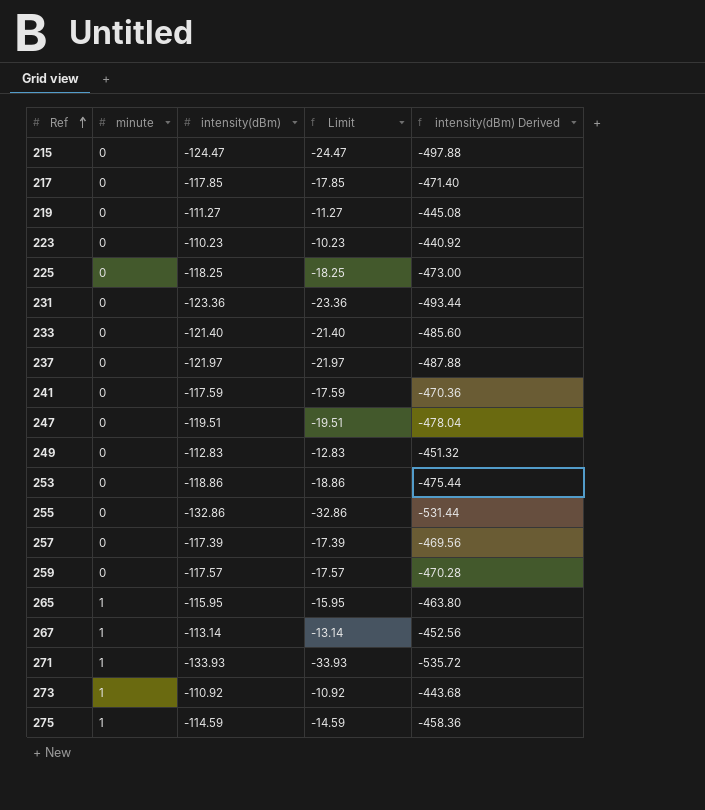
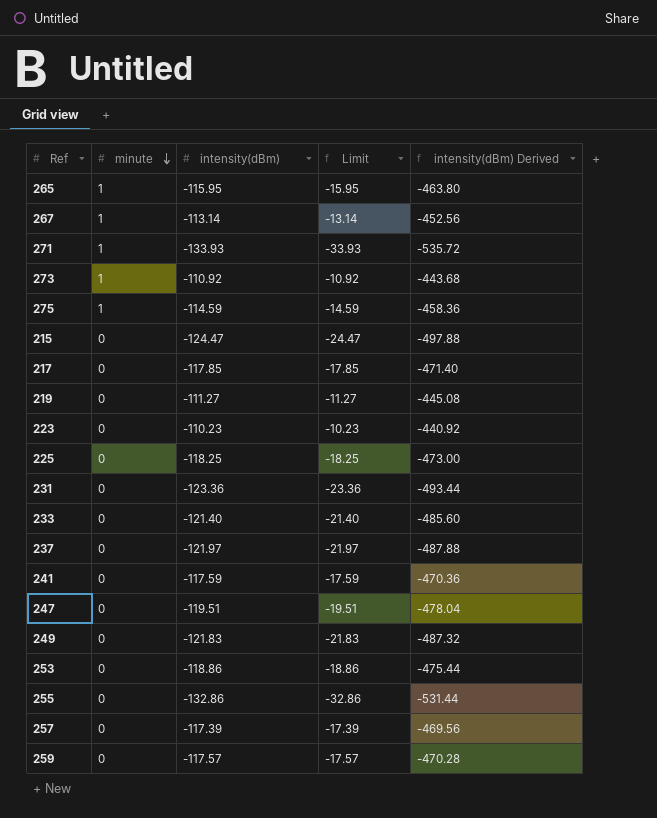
row order: Ref ascending -> minute descending
249 | intensity(dBm): -112.83 -> -121.83
249 | Limit: -12.83 -> -21.83
249 | intensity(dBm) Derived: -451.32 -> -487.32

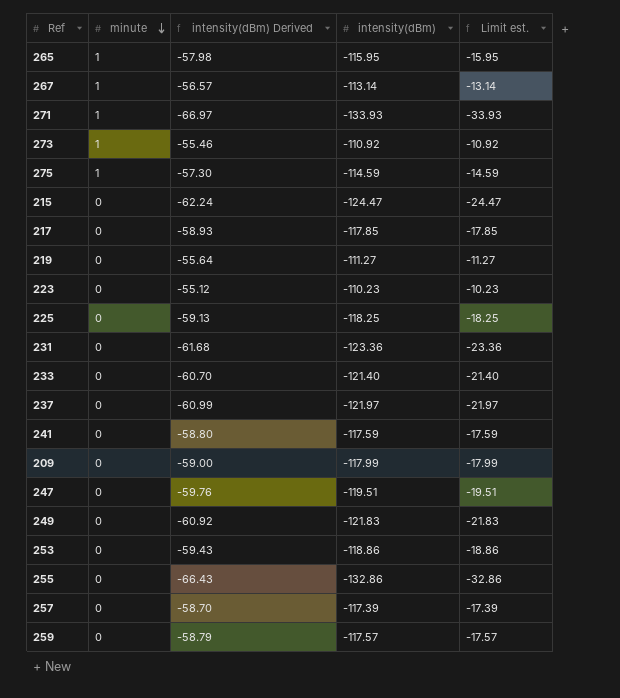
column intensity(dBm) Derived | formula: [intensity(dBm)] * 4 -> [intensity(dBm)] * 0.5
column intensity(dBm) Derived | position: 5 -> 3
column name: Limit -> Limit est.
row 209: none -> 0 | -59.00 | -117.99 | -17.99

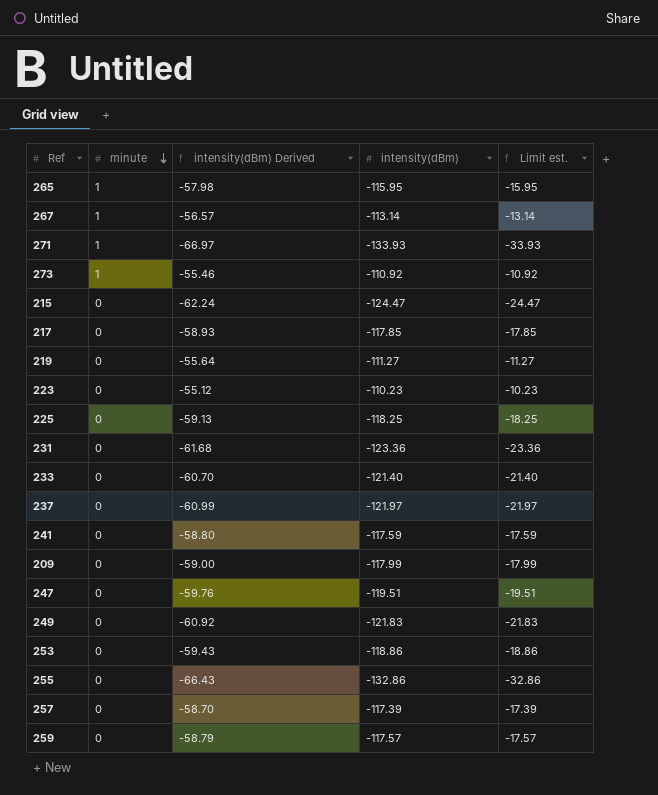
row 275: 1 | -57.30 | -114.59 | -14.59 -> none

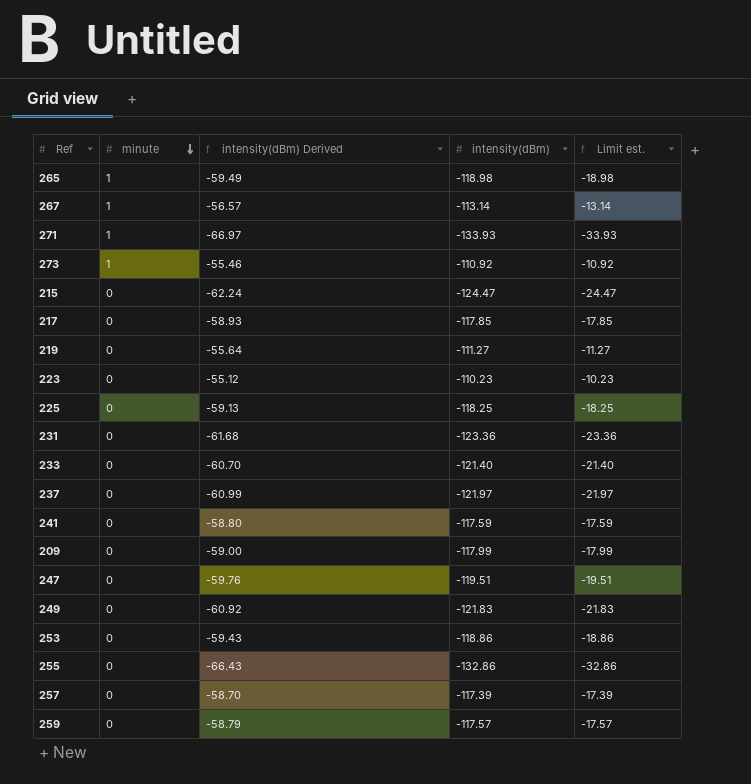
265 | intensity(dBm) Derived: -57.98 -> -59.49
265 | intensity(dBm): -115.95 -> -118.98
265 | Limit est.: -15.95 -> -18.98

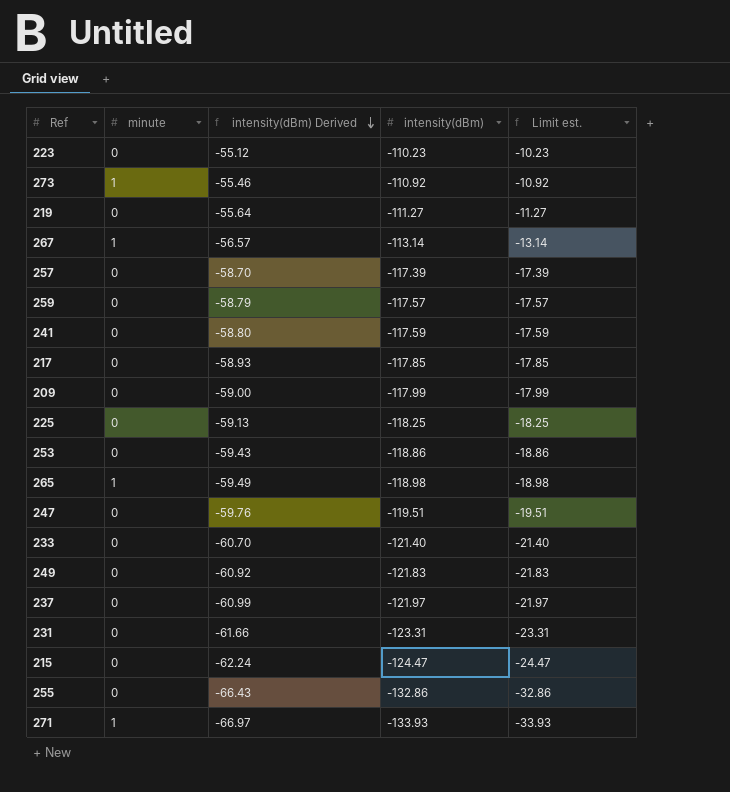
row order: minute descending -> intensity(dBm) Derived descending
231 | intensity(dBm) Derived: -61.68 -> -61.66
231 | intensity(dBm): -123.36 -> -123.31
231 | Limit est.: -23.36 -> -23.31

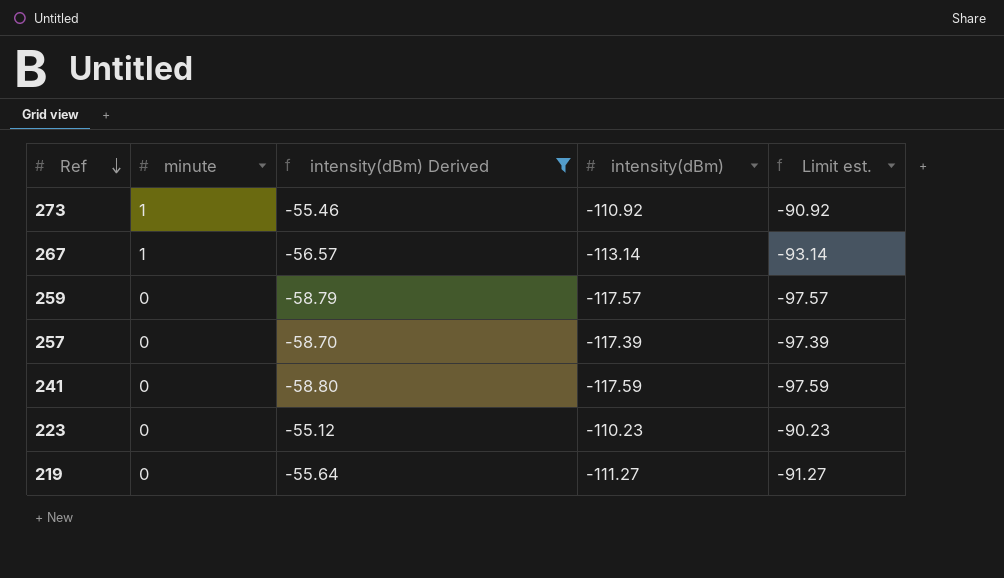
filter: none -> intensity(dBm) Derived >= -58.80
row order: intensity(dBm) Derived descending -> Ref descending
column Limit est. | formula: [intensity(dBm)] + 100 -> [intensity(dBm)] + 20

